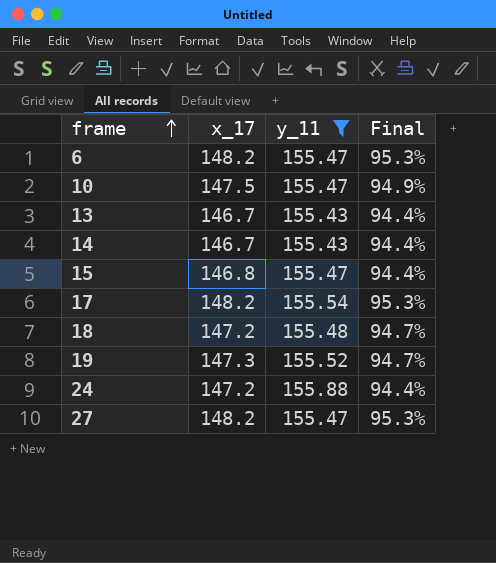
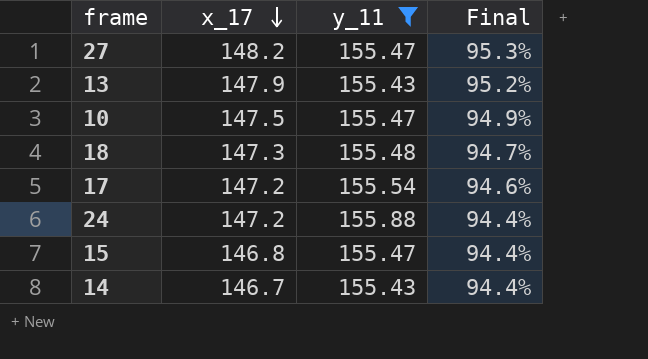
row order: frame ascending -> x_17 descending
row 6: 148.2 | 155.47 | 95.3% -> none
row 19: 147.3 | 155.52 | 94.7% -> none
13 | x_17: 146.7 -> 147.9
13 | Final: 94.4% -> 95.2%
18 | x_17: 147.2 -> 147.3
17 | x_17: 148.2 -> 147.2
17 | Final: 95.3% -> 94.6%

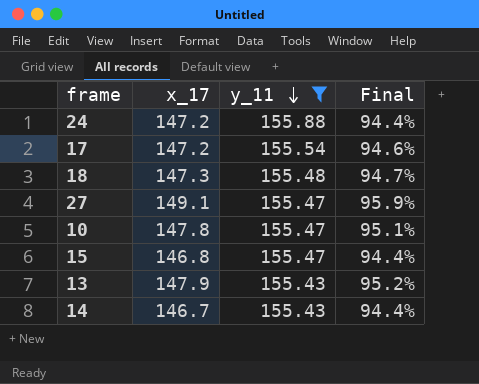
row order: x_17 descending -> y_11 descending
27 | x_17: 148.2 -> 149.1
27 | Final: 95.3% -> 95.9%
10 | x_17: 147.5 -> 147.8
10 | Final: 94.9% -> 95.1%

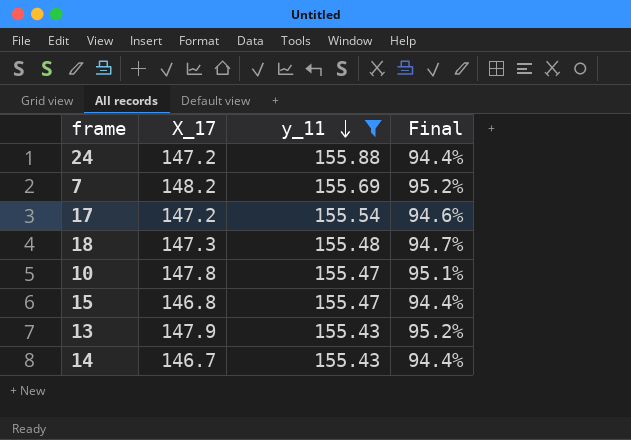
column name: x_17 -> X_17
row 27: 149.1 | 155.47 | 95.9% -> none
row 7: none -> 148.2 | 155.69 | 95.2%

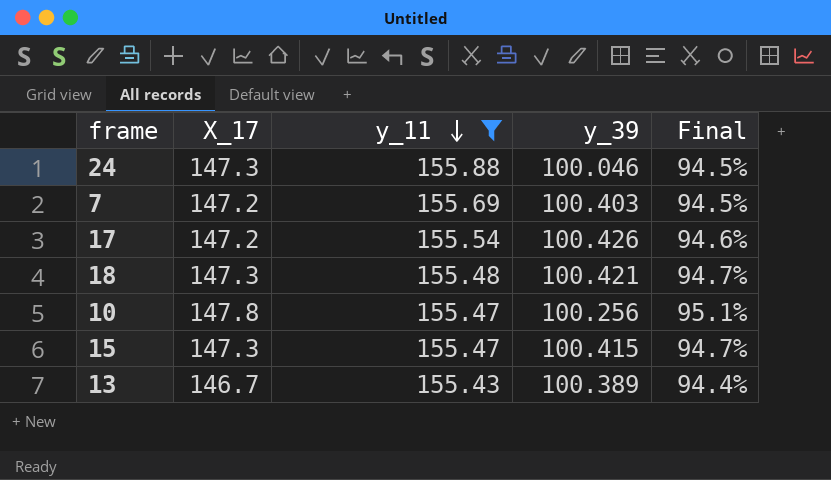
column y_39 | position: none -> 4
row 14: 146.7 | 155.43 | 94.4% -> none
24 | X_17: 147.2 -> 147.3
24 | Final: 94.4% -> 94.5%
7 | X_17: 148.2 -> 147.2
7 | Final: 95.2% -> 94.5%
15 | X_17: 146.8 -> 147.3
15 | Final: 94.4% -> 94.7%
13 | X_17: 147.9 -> 146.7
13 | Final: 95.2% -> 94.4%

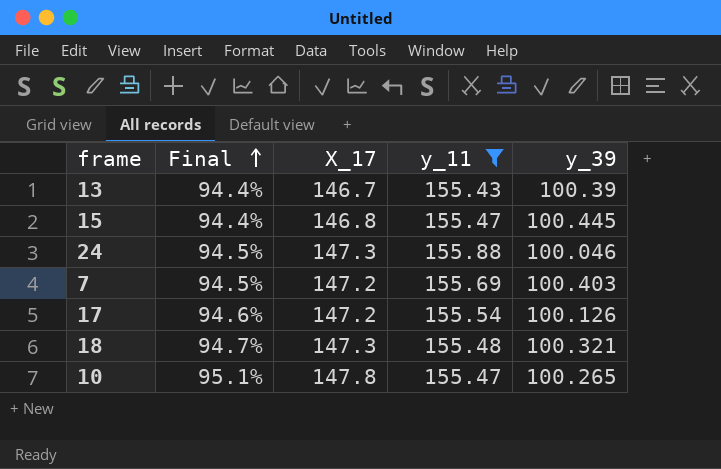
row order: y_11 descending -> Final ascending
column Final | position: 5 -> 2
13 | y_39: 100.389 -> 100.39
15 | Final: 94.7% -> 94.4%
15 | X_17: 147.3 -> 146.8
15 | y_39: 100.415 -> 100.445
17 | y_39: 100.426 -> 100.126
18 | y_39: 100.421 -> 100.321
10 | y_39: 100.256 -> 100.265

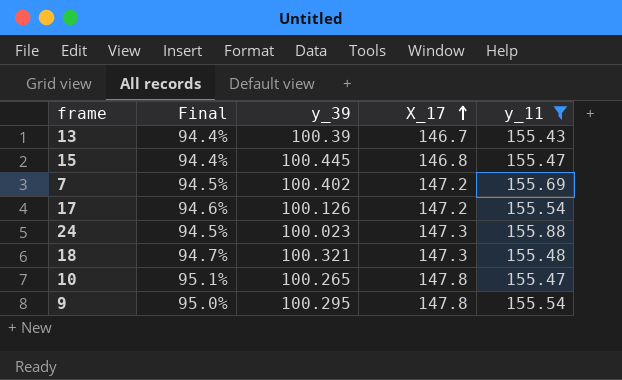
row order: Final ascending -> X_17 ascending
column y_39 | position: 5 -> 3
7 | y_39: 100.403 -> 100.402
24 | y_39: 100.046 -> 100.023
row 9: none -> 95.0% | 100.295 | 147.8 | 155.54

